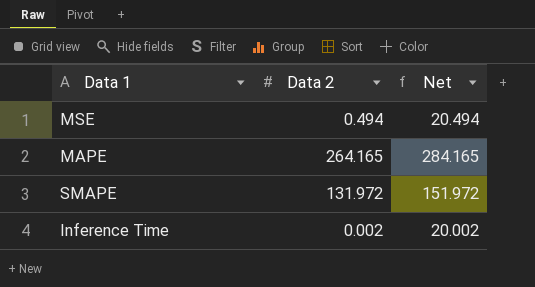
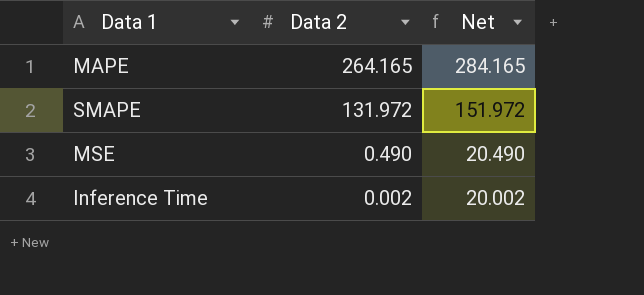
row order: none -> Data 2 descending
MSE | Data 2: 0.494 -> 0.490
MSE | Net: 20.494 -> 20.490

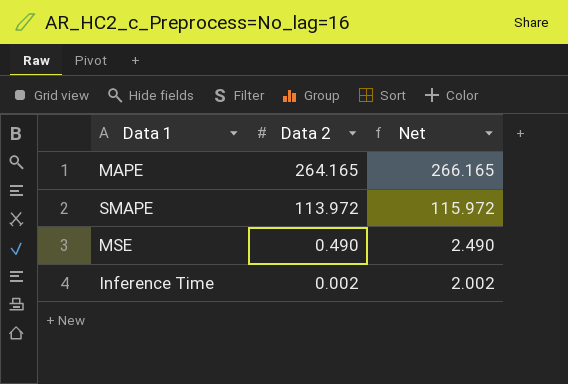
column Net | formula: [Data 2] + 20 -> [Data 2] + 2
SMAPE | Data 2: 131.972 -> 113.972

